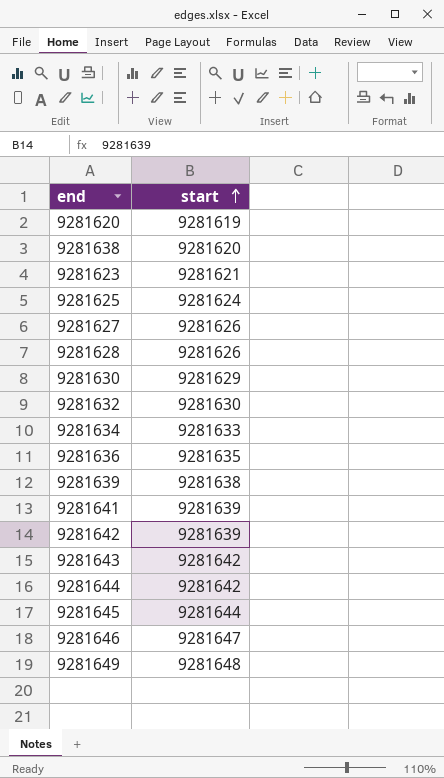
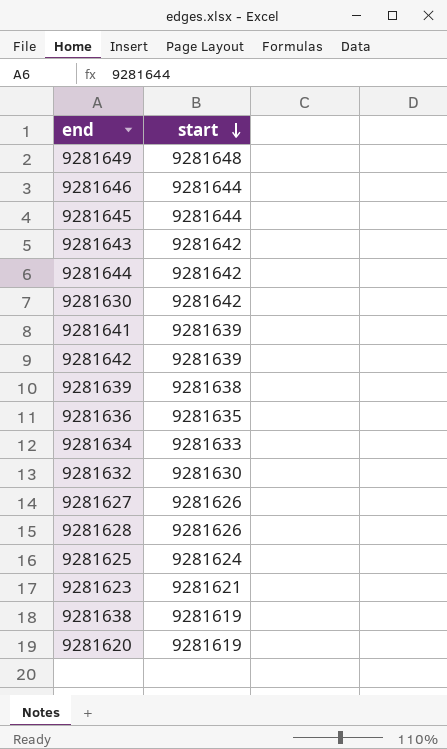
row order: start ascending -> start descending
9281646 | start: 9281647 -> 9281644
9281630 | start: 9281629 -> 9281642
9281638 | start: 9281620 -> 9281619

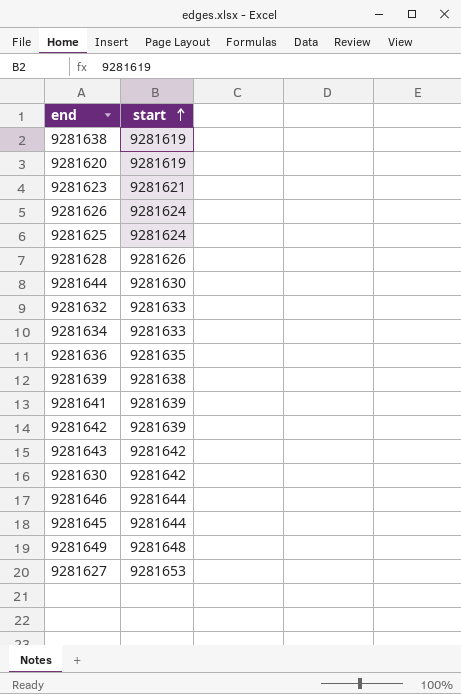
row order: start descending -> start ascending
row 9281626: none -> 9281624
9281644 | start: 9281642 -> 9281630
9281632 | start: 9281630 -> 9281633
9281627 | start: 9281626 -> 9281653

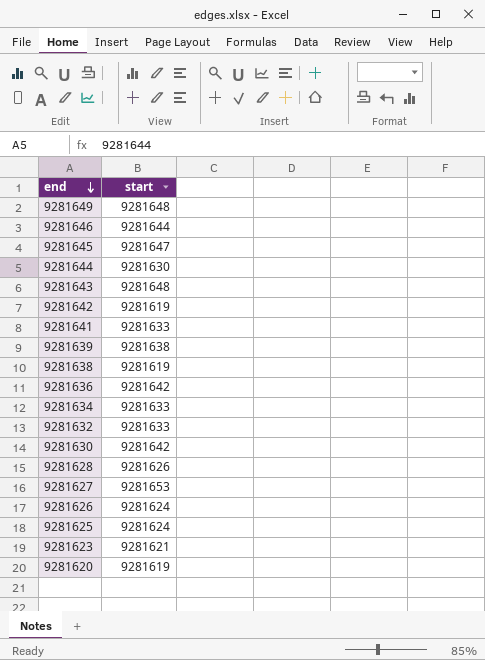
row order: start ascending -> end descending
9281645 | start: 9281644 -> 9281647
9281643 | start: 9281642 -> 9281648
9281642 | start: 9281639 -> 9281619
9281641 | start: 9281639 -> 9281633
9281636 | start: 9281635 -> 9281642

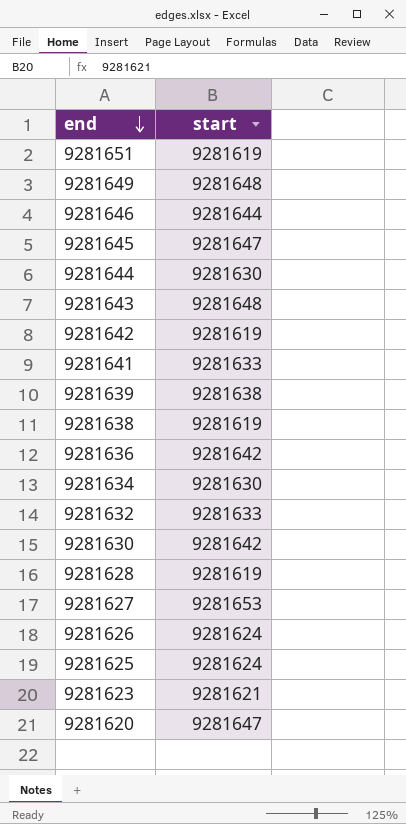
row 9281651: none -> 9281619
9281634 | start: 9281633 -> 9281630
9281628 | start: 9281626 -> 9281619
9281620 | start: 9281619 -> 9281647

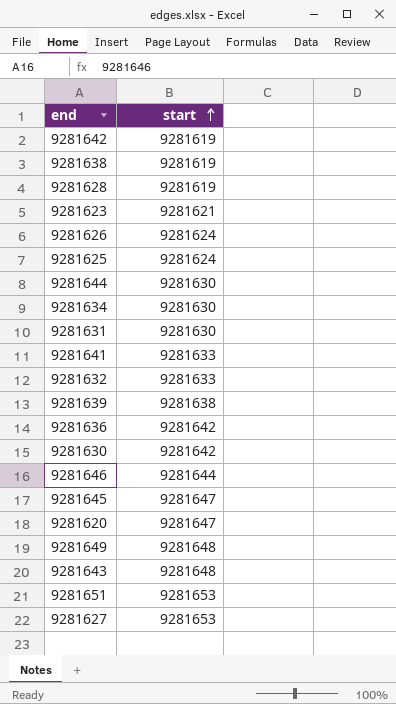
row order: end descending -> start ascending
row 9281631: none -> 9281630
9281651 | start: 9281619 -> 9281653

